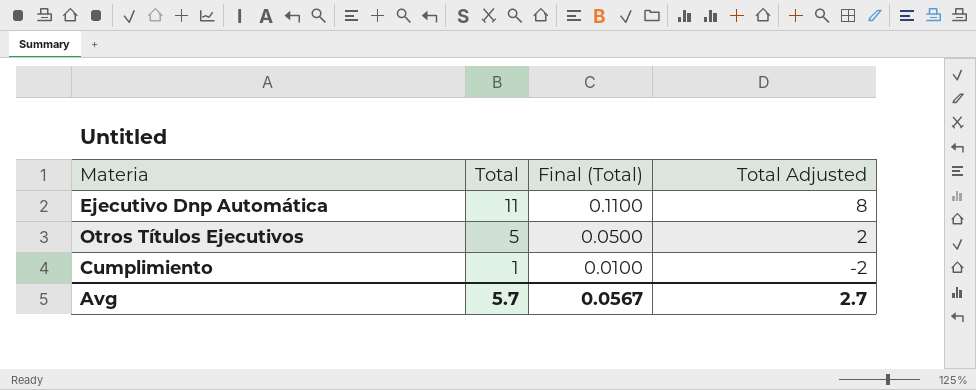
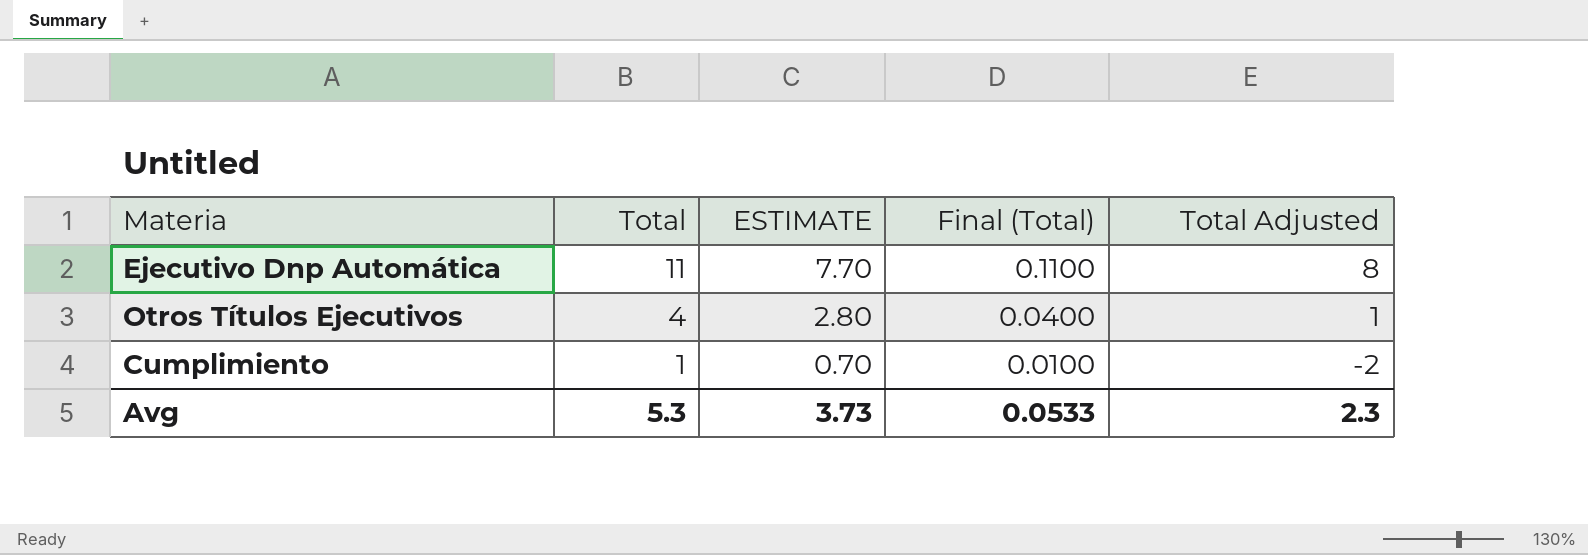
column ESTIMATE | formula: none -> [Total] * 0.7
Otros Títulos Ejecutivos | Total: 5 -> 4
Otros Títulos Ejecutivos | Final (Total): 0.0500 -> 0.0400
Otros Títulos Ejecutivos | Total Adjusted: 2 -> 1
Avg | Total: 5.7 -> 5.3
Avg | Final (Total): 0.0567 -> 0.0533
Avg | Total Adjusted: 2.7 -> 2.3

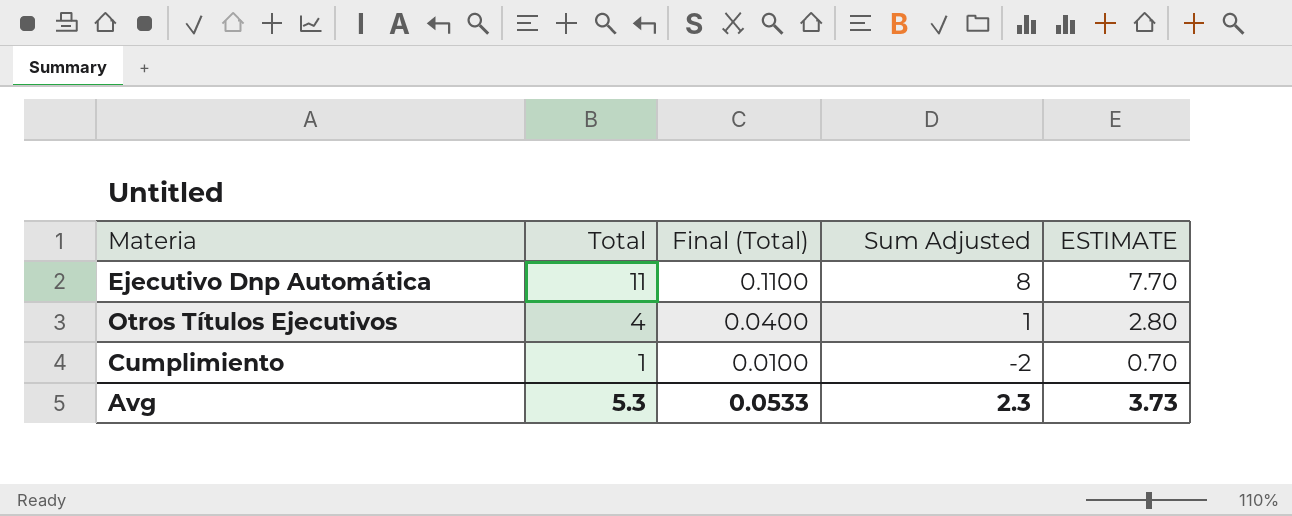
column name: Total Adjusted -> Sum Adjusted
column ESTIMATE | position: 3 -> 5

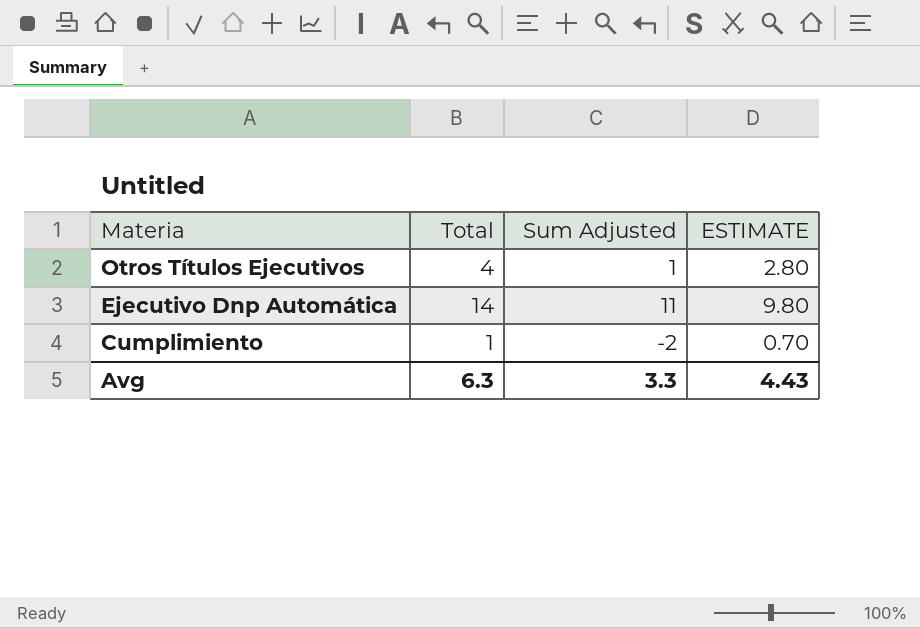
row order: Total descending -> Materia descending
column Final (Total) | formula: [Total] * 0.01 -> none
Ejecutivo Dnp Automática | Total: 11 -> 14
Ejecutivo Dnp Automática | Sum Adjusted: 8 -> 11
Ejecutivo Dnp Automática | ESTIMATE: 7.70 -> 9.80
Avg | Total: 5.3 -> 6.3
Avg | Sum Adjusted: 2.3 -> 3.3
Avg | ESTIMATE: 3.73 -> 4.43

